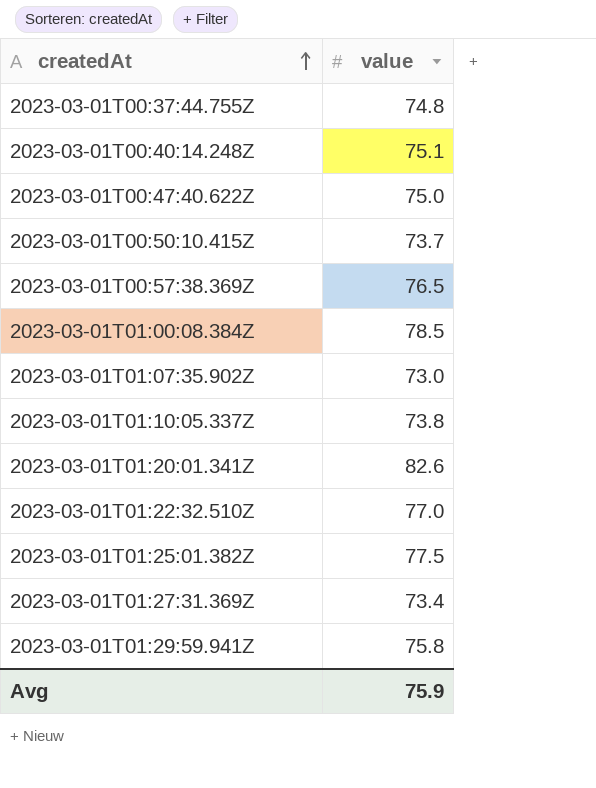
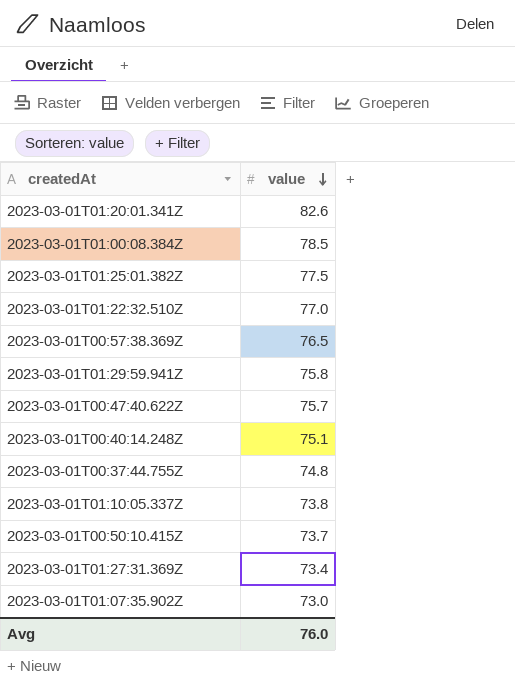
row order: createdAt ascending -> value descending
2023-03-01T00:47:40.622Z | value: 75.0 -> 75.7
Avg | value: 75.9 -> 76.0

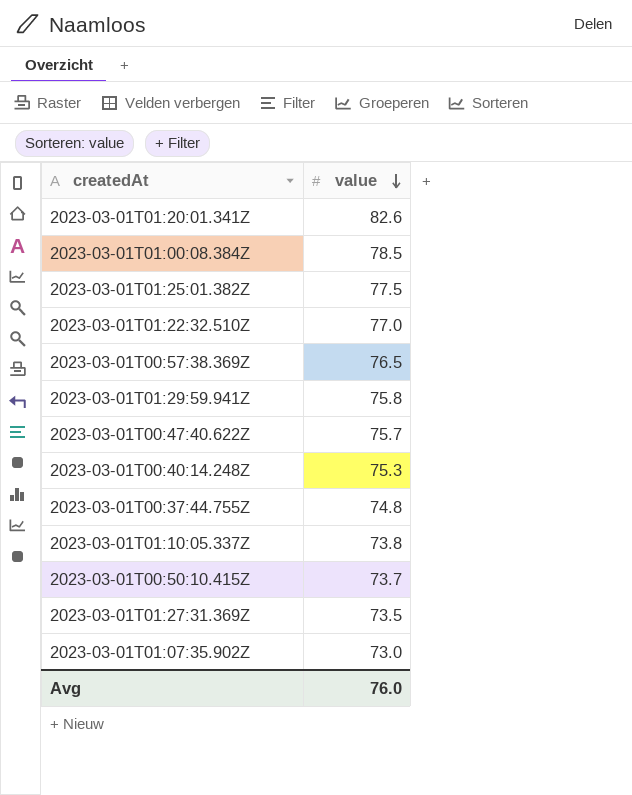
2023-03-01T00:40:14.248Z | value: 75.1 -> 75.3
2023-03-01T01:27:31.369Z | value: 73.4 -> 73.5

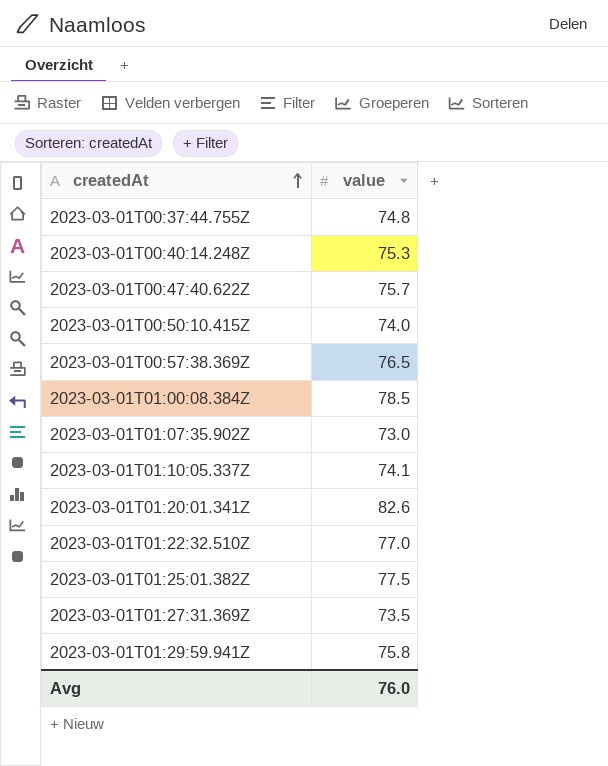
row order: value descending -> createdAt ascending
2023-03-01T00:50:10.415Z | value: 73.7 -> 74.0
2023-03-01T01:10:05.337Z | value: 73.8 -> 74.1

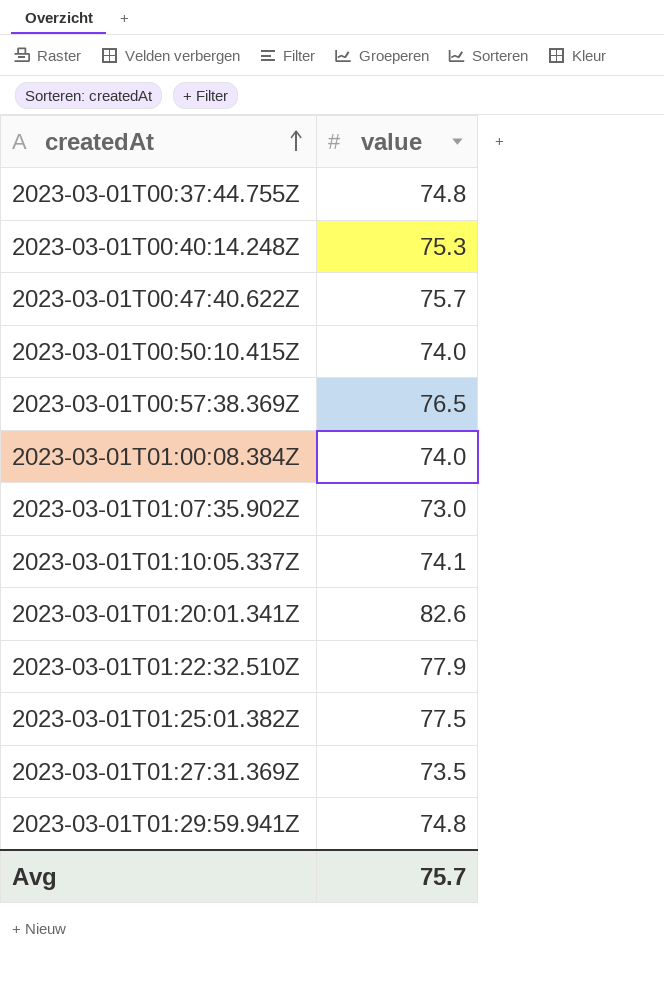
2023-03-01T01:00:08.384Z | value: 78.5 -> 74.0
2023-03-01T01:22:32.510Z | value: 77.0 -> 77.9
2023-03-01T01:29:59.941Z | value: 75.8 -> 74.8
Avg | value: 76.0 -> 75.7

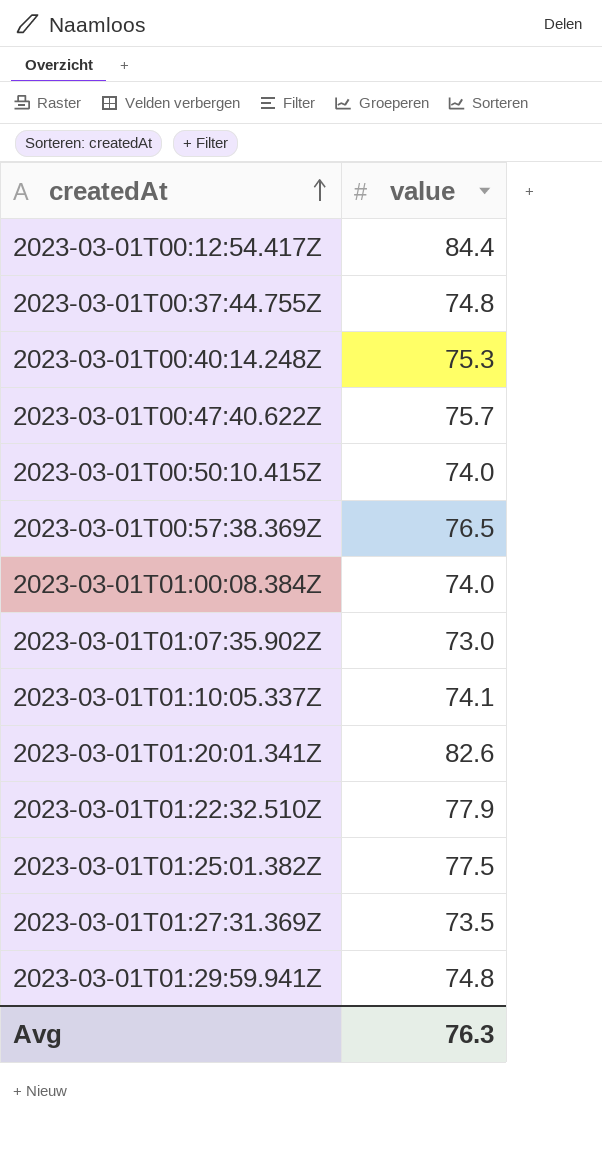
row 2023-03-01T00:12:54.417Z: none -> 84.4
Avg | value: 75.7 -> 76.3

